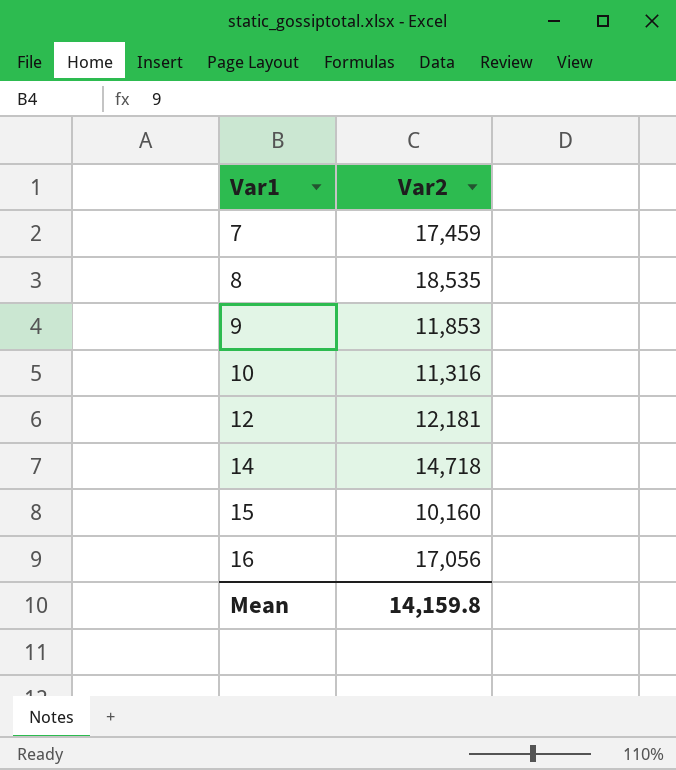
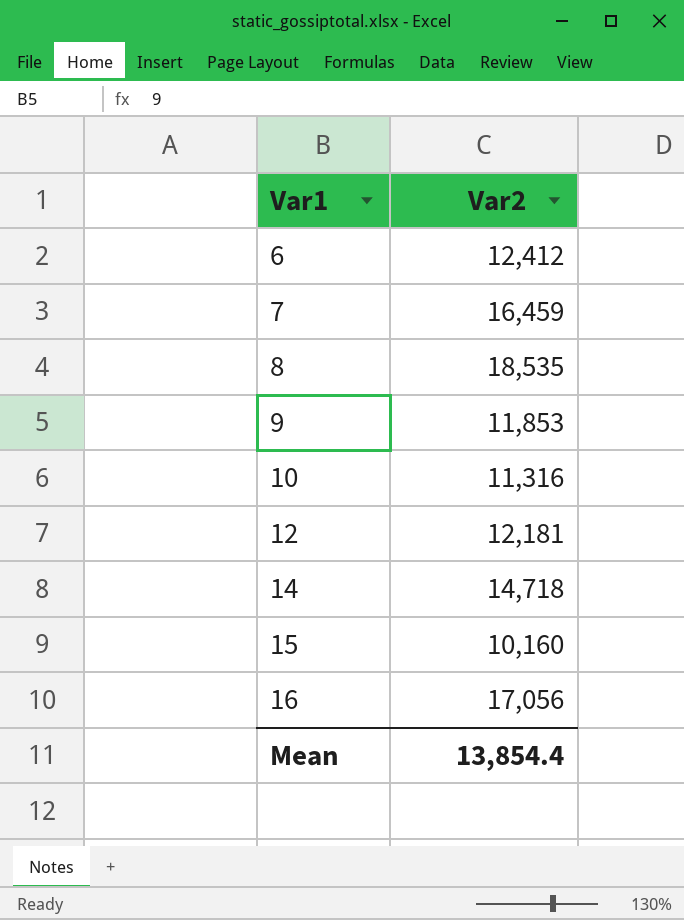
row 6: none -> 12,412
7 | Var2: 17,459 -> 16,459
Mean | Var2: 14,159.8 -> 13,854.4

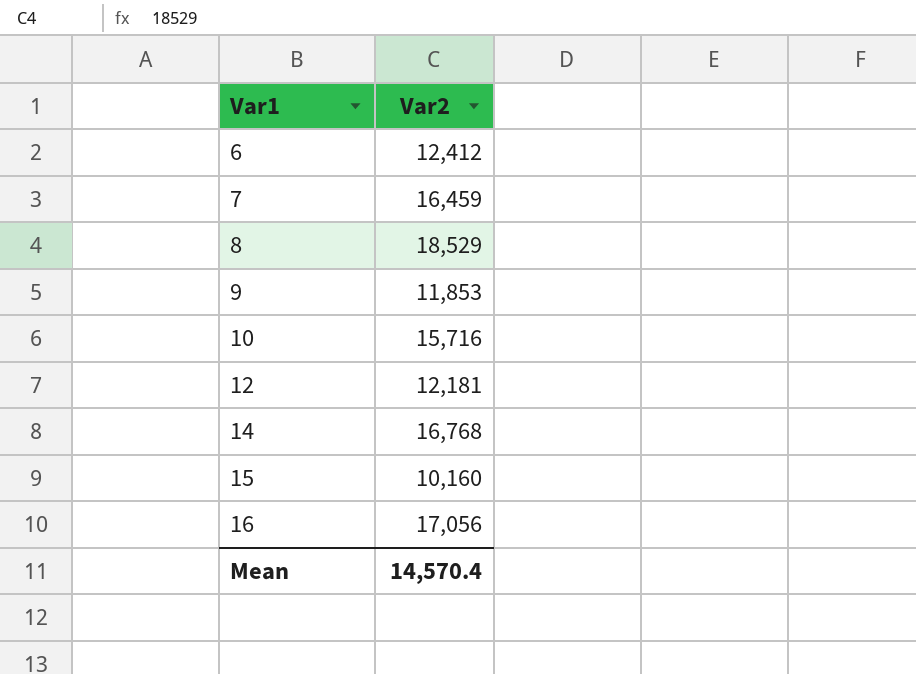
8 | Var2: 18,535 -> 18,529
10 | Var2: 11,316 -> 15,716
14 | Var2: 14,718 -> 16,768
Mean | Var2: 13,854.4 -> 14,570.4

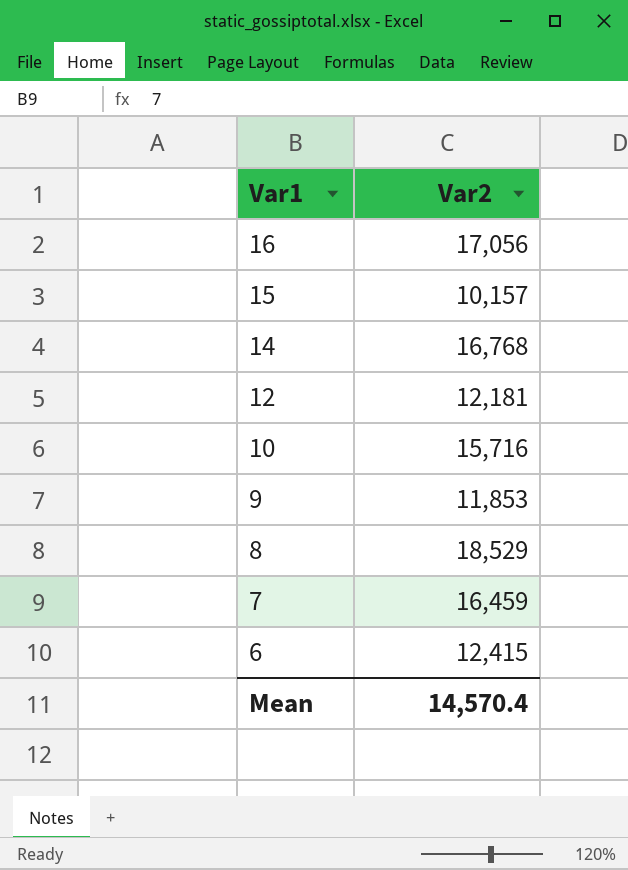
row order: Var1 ascending -> Var1 descending
15 | Var2: 10,160 -> 10,157
6 | Var2: 12,412 -> 12,415

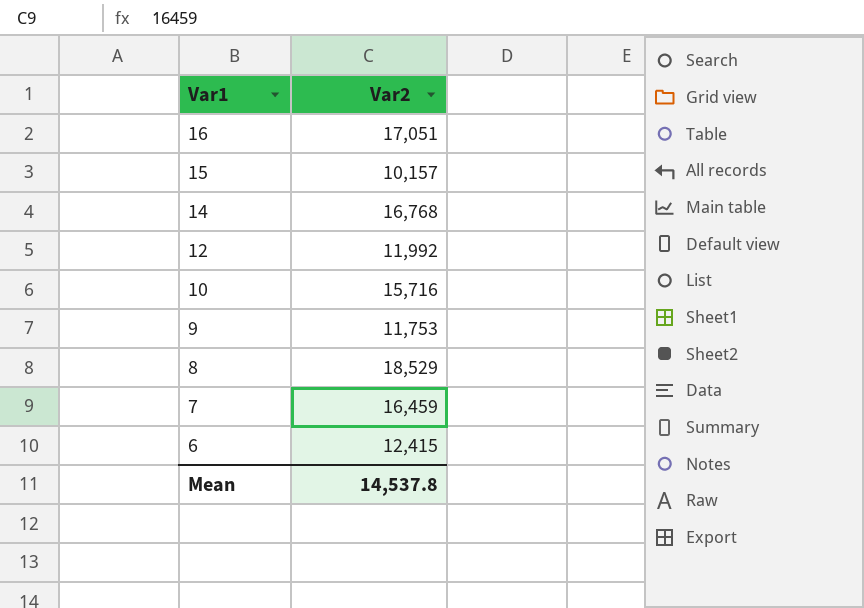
16 | Var2: 17,056 -> 17,051
12 | Var2: 12,181 -> 11,992
9 | Var2: 11,853 -> 11,753
Mean | Var2: 14,570.4 -> 14,537.8

